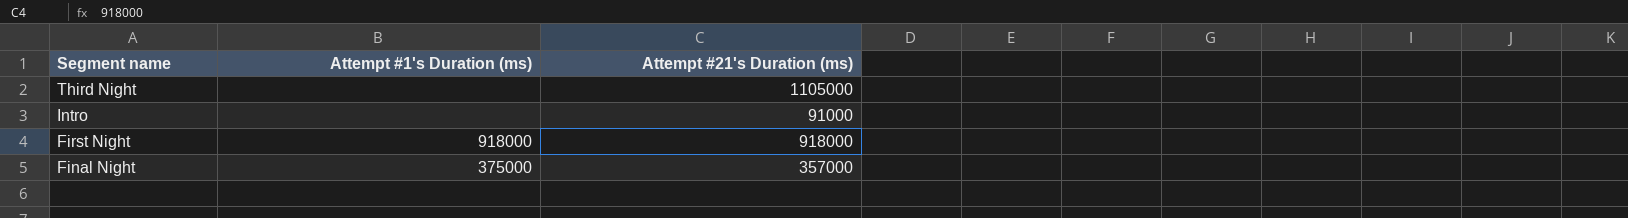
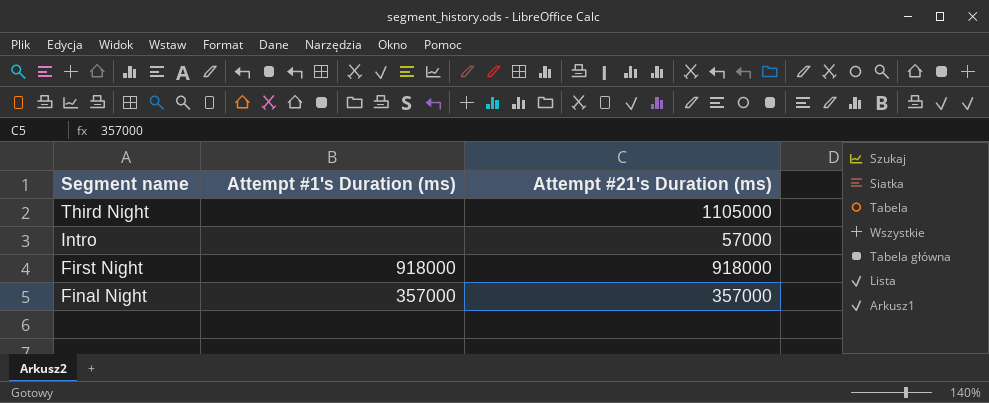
Intro | Attempt #21's Duration (ms): 91000 -> 57000
Final Night | Attempt #1's Duration (ms): 375000 -> 357000

